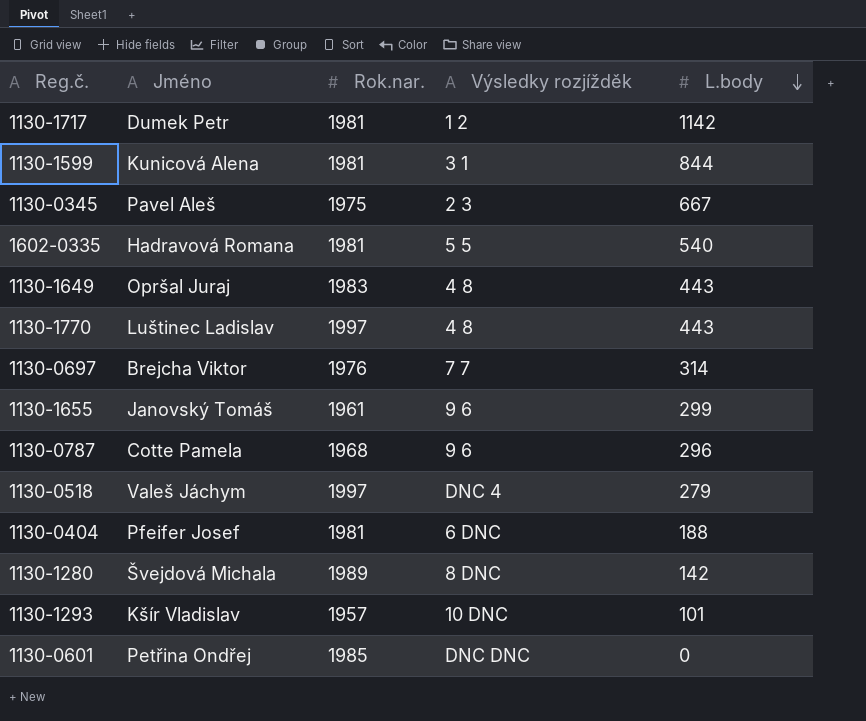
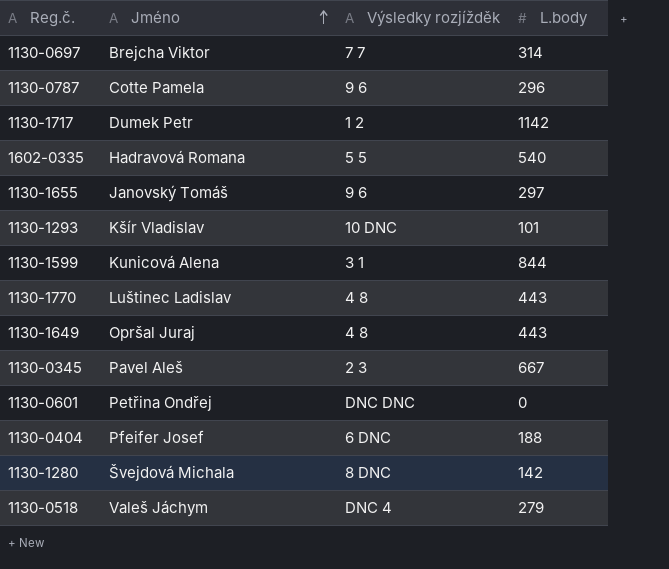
row order: L.body descending -> Jméno ascending
column Rok.nar. | position: 3 -> none
1130-1655 | L.body: 299 -> 297

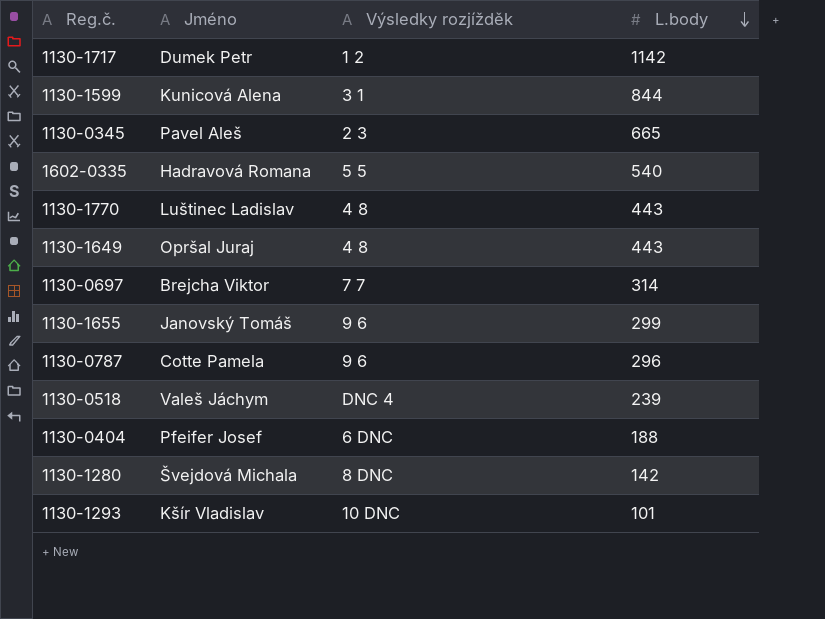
row order: Jméno ascending -> L.body descending
row 1130-0601: Petřina Ondřej | DNC DNC | 0 -> none
1130-0345 | L.body: 667 -> 665
1130-1655 | L.body: 297 -> 299
1130-0518 | L.body: 279 -> 239

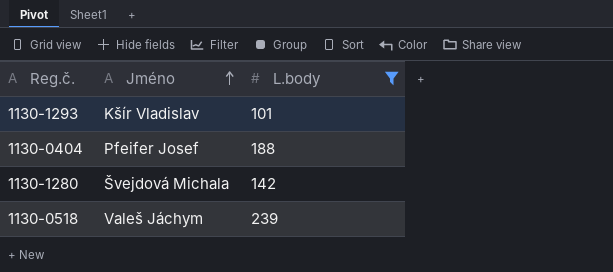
filter: none -> L.body <= 239
row order: L.body descending -> Jméno ascending
column Výsledky rozjížděk | position: 3 -> none

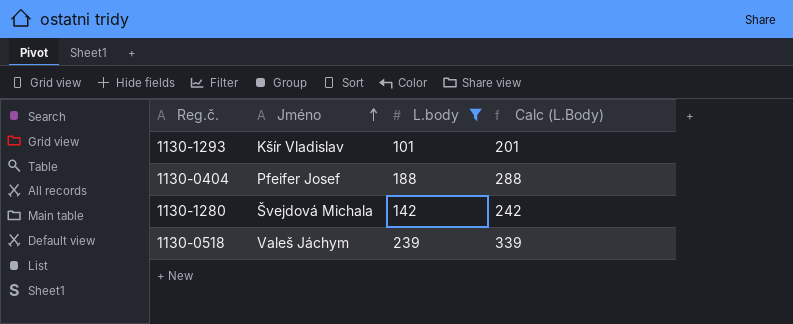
column Calc (L.Body) | formula: none -> [L.body] + 100

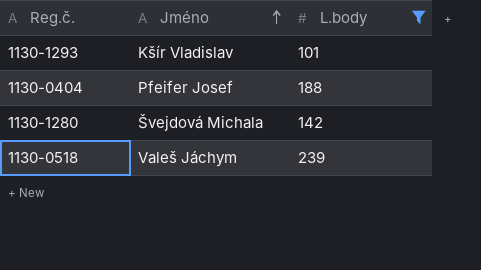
column Calc (L.Body) | formula: [L.body] + 100 -> none

